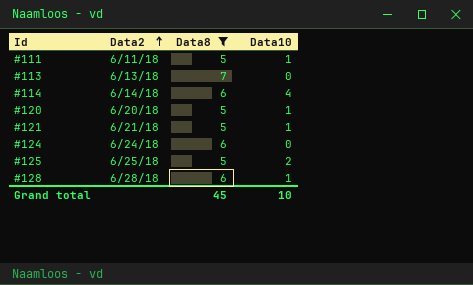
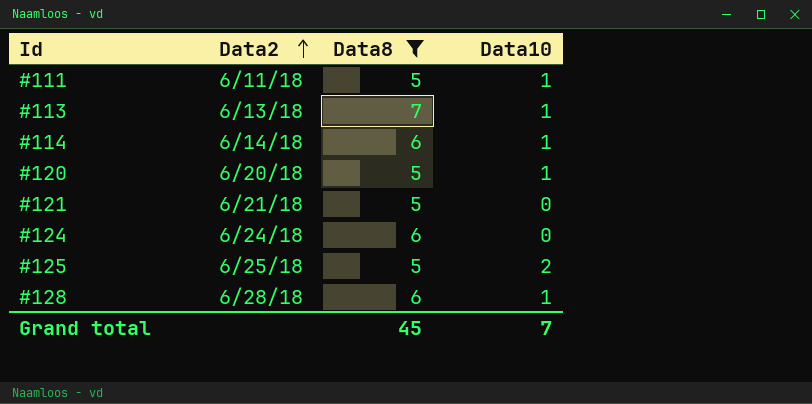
#113 | Data10: 0 -> 1
#114 | Data10: 4 -> 1
#121 | Data10: 1 -> 0
Grand total | Data10: 10 -> 7

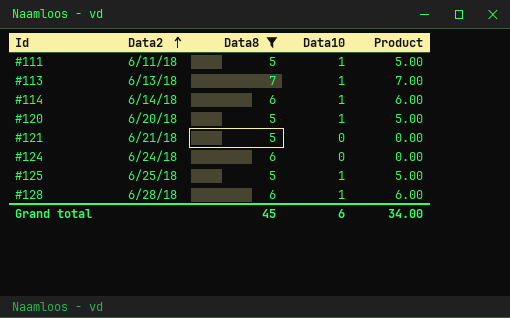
column Product | formula: none -> [Data8] * [Data10]
#125 | Data10: 2 -> 1
Grand total | Data10: 7 -> 6

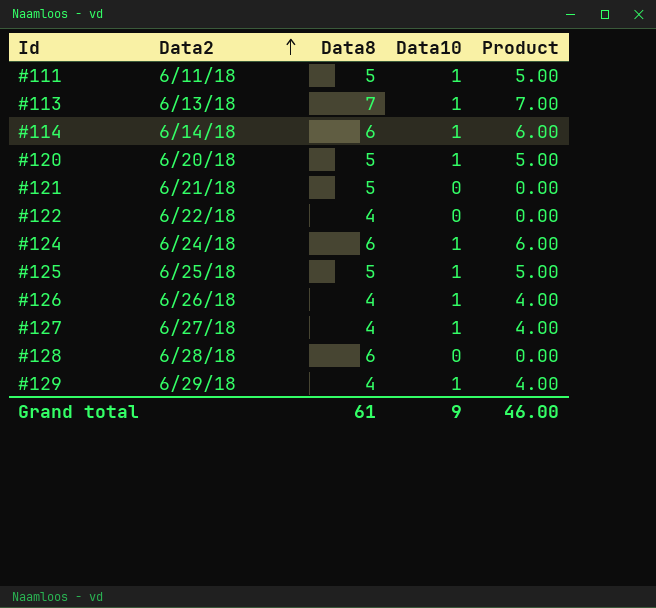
filter: Data8 != 4 -> none
#124 | Data10: 0 -> 1
#124 | Product: 0.00 -> 6.00
#128 | Data10: 1 -> 0
#128 | Product: 6.00 -> 0.00
Grand total | Data8: 45 -> 61
Grand total | Data10: 6 -> 9
Grand total | Product: 34.00 -> 46.00

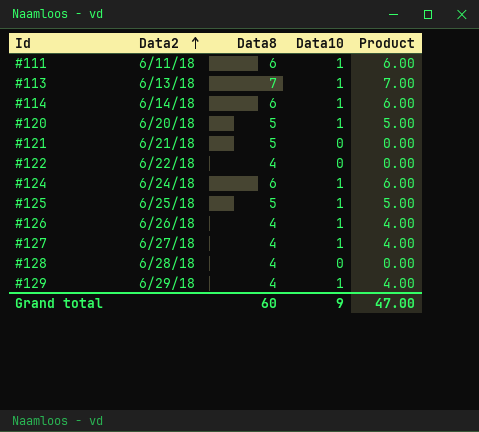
#111 | Data8: 5 -> 6
#111 | Product: 5.00 -> 6.00
#128 | Data8: 6 -> 4
Grand total | Data8: 61 -> 60
Grand total | Product: 46.00 -> 47.00

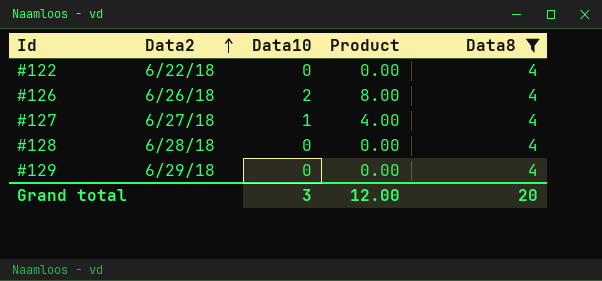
filter: none -> Data8 = 4
column Data8 | position: 3 -> 5
#126 | Data10: 1 -> 2
#126 | Product: 4.00 -> 8.00
#129 | Data10: 1 -> 0
#129 | Product: 4.00 -> 0.00
Grand total | Data10: 9 -> 3
Grand total | Product: 47.00 -> 12.00
Grand total | Data8: 60 -> 20

